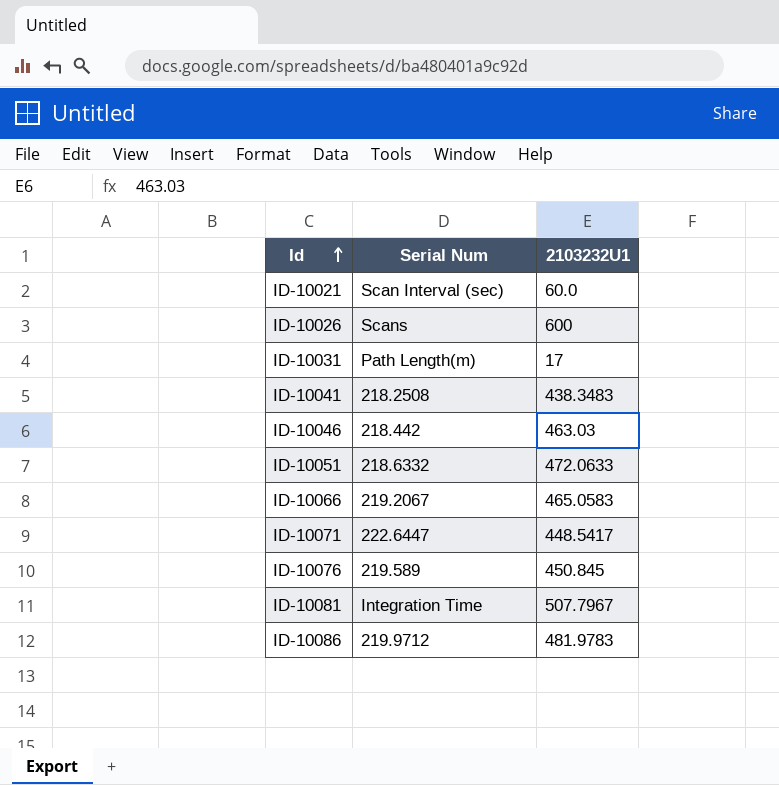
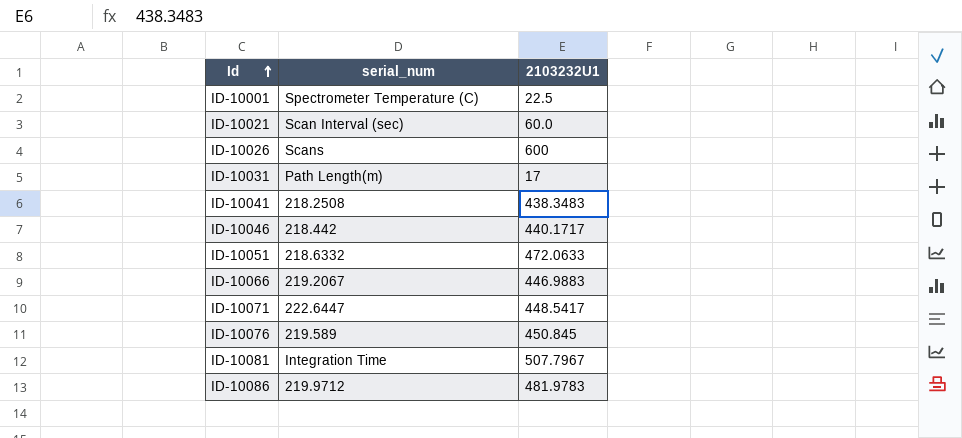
column name: Serial Num -> serial_num
row ID-10001: none -> Spectrometer Temperature (C) | 22.5
ID-10046 | 2103232U1: 463.03 -> 440.1717
ID-10066 | 2103232U1: 465.0583 -> 446.9883

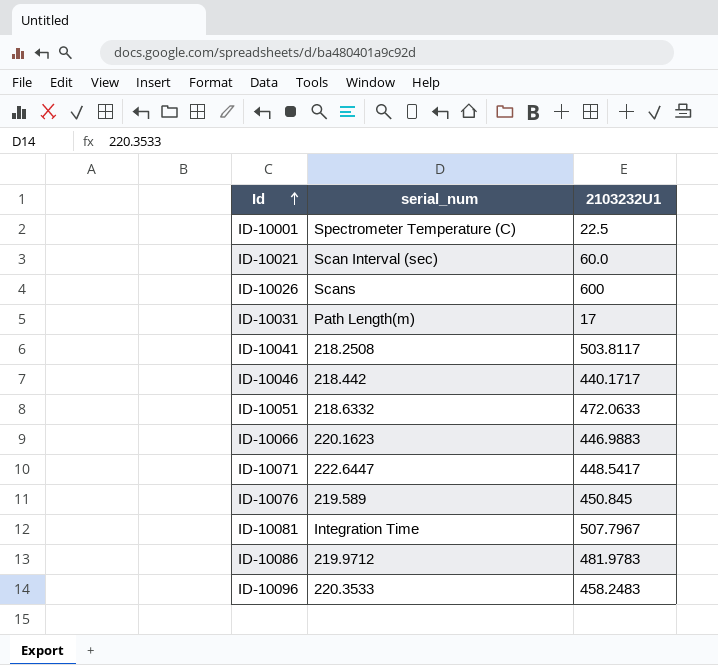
ID-10041 | 2103232U1: 438.3483 -> 503.8117
ID-10066 | serial_num: 219.2067 -> 220.1623
row ID-10096: none -> 220.3533 | 458.2483

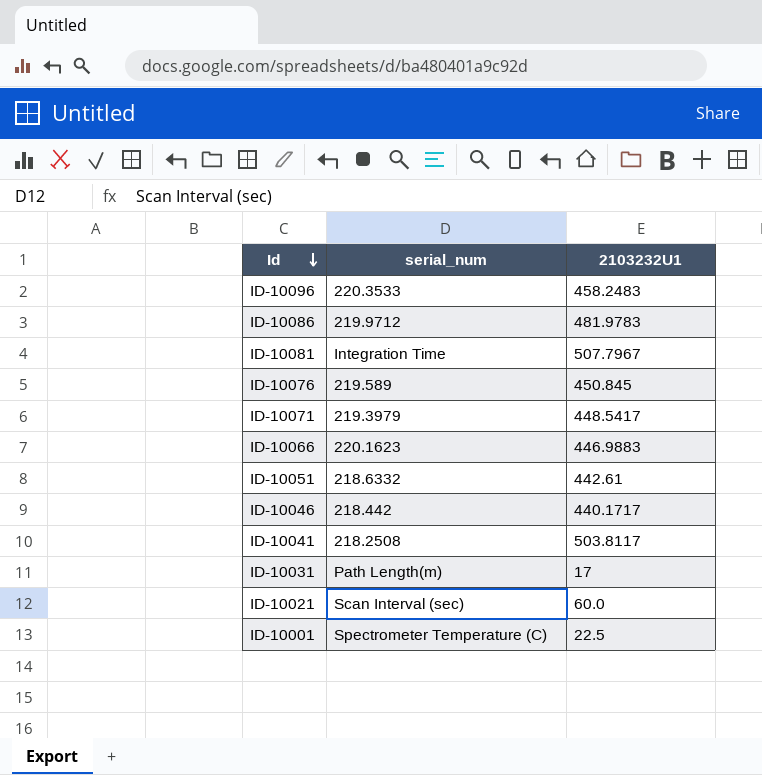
row order: Id ascending -> Id descending
row ID-10026: Scans | 600 -> none
ID-10071 | serial_num: 222.6447 -> 219.3979
ID-10051 | 2103232U1: 472.0633 -> 442.61

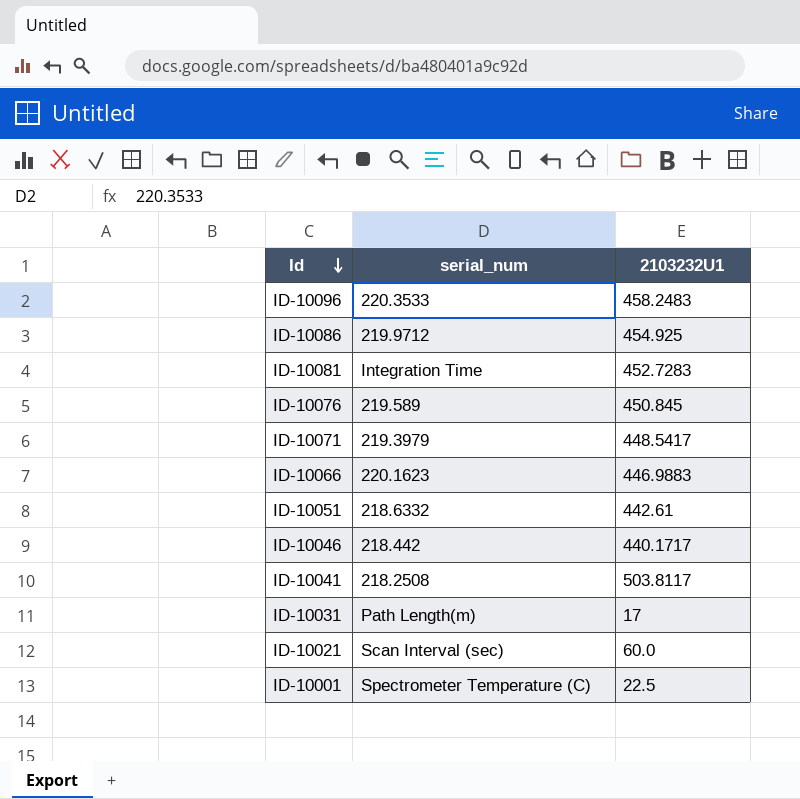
ID-10086 | 2103232U1: 481.9783 -> 454.925
ID-10081 | 2103232U1: 507.7967 -> 452.7283

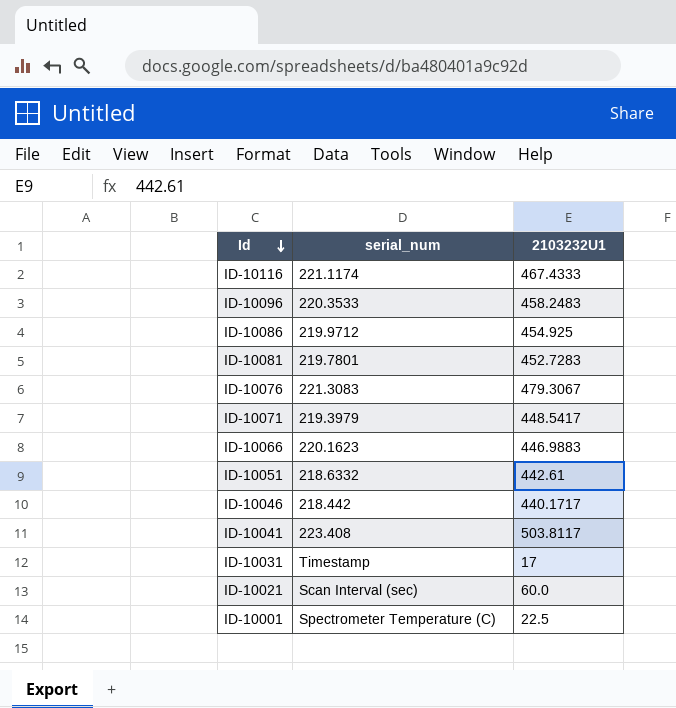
row ID-10116: none -> 221.1174 | 467.4333
ID-10081 | serial_num: Integration Time -> 219.7801
ID-10076 | serial_num: 219.589 -> 221.3083
ID-10076 | 2103232U1: 450.845 -> 479.3067
ID-10041 | serial_num: 218.2508 -> 223.408
ID-10031 | serial_num: Path Length(m) -> Timestamp

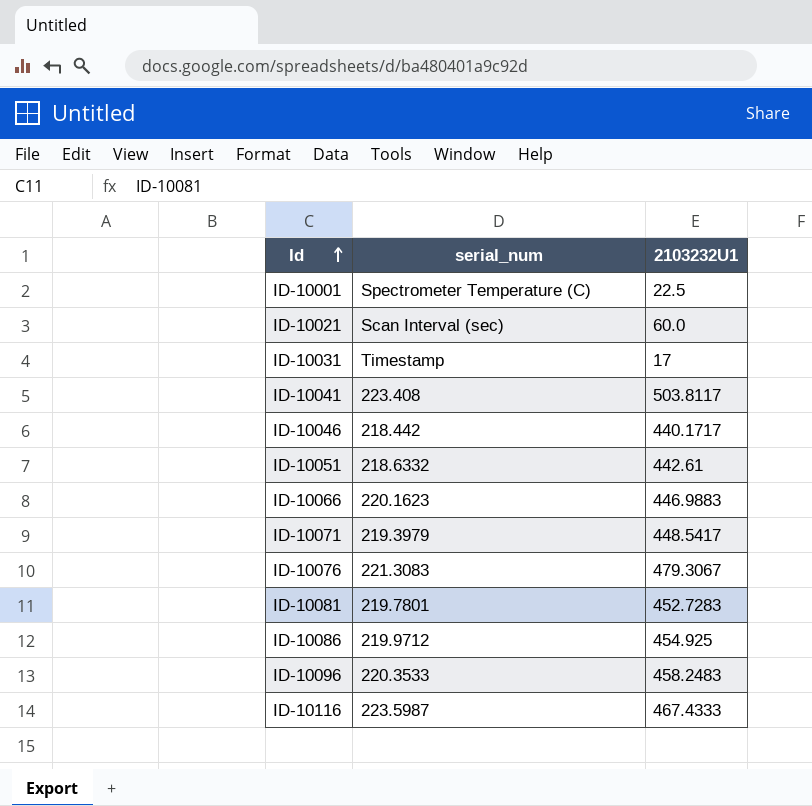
row order: Id descending -> Id ascending
ID-10116 | serial_num: 221.1174 -> 223.5987

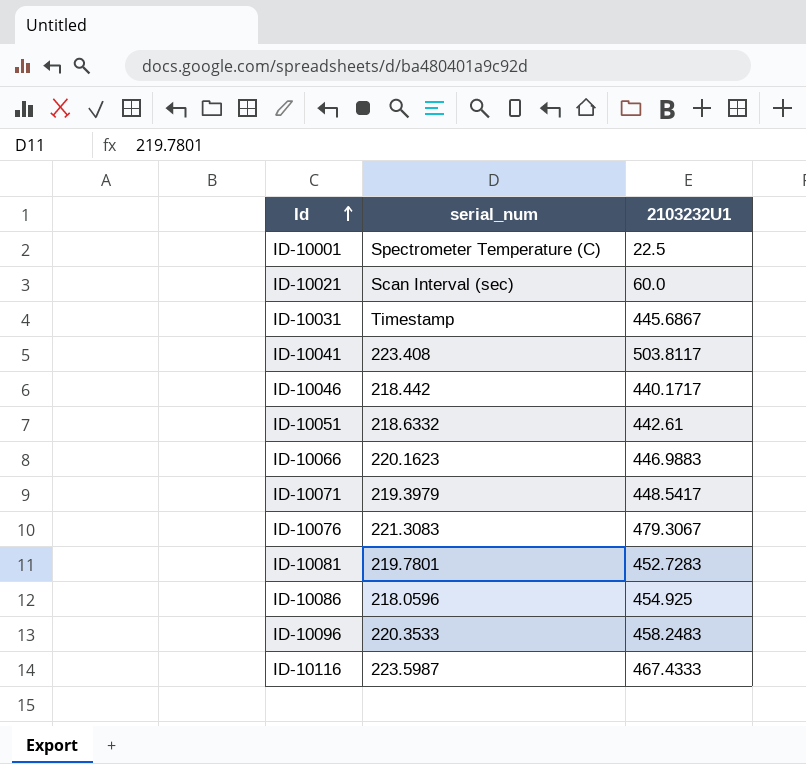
ID-10031 | 2103232U1: 17 -> 445.6867
ID-10086 | serial_num: 219.9712 -> 218.0596

